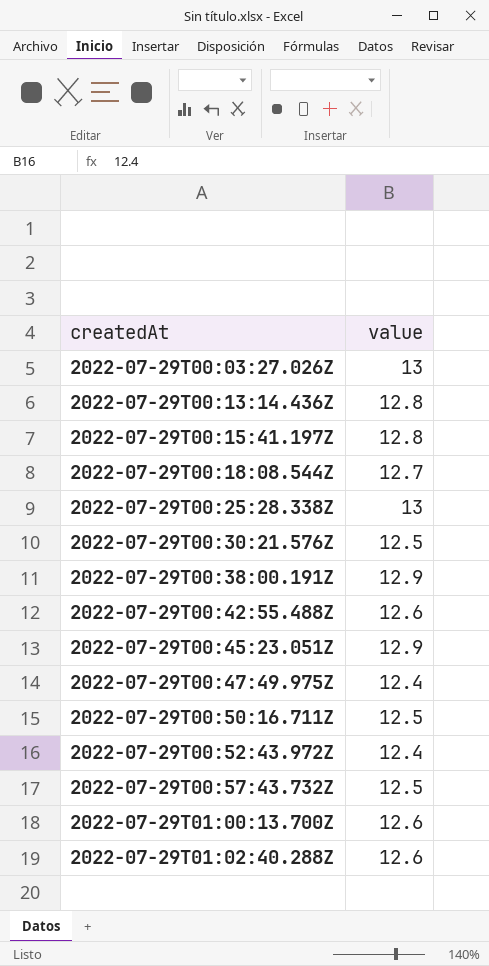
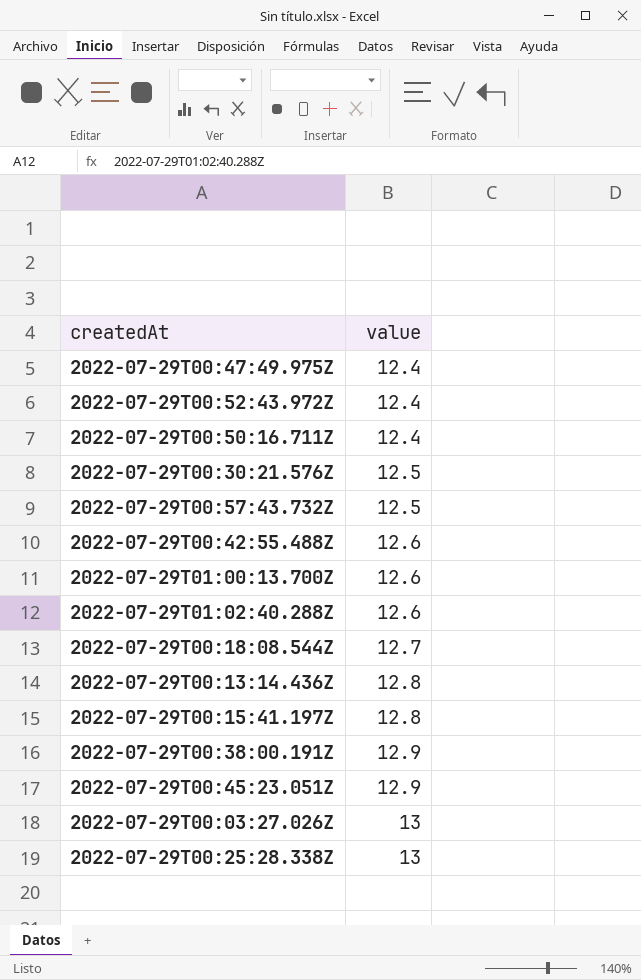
row order: createdAt ascending -> value ascending
2022-07-29T00:50:16.711Z | value: 12.5 -> 12.4

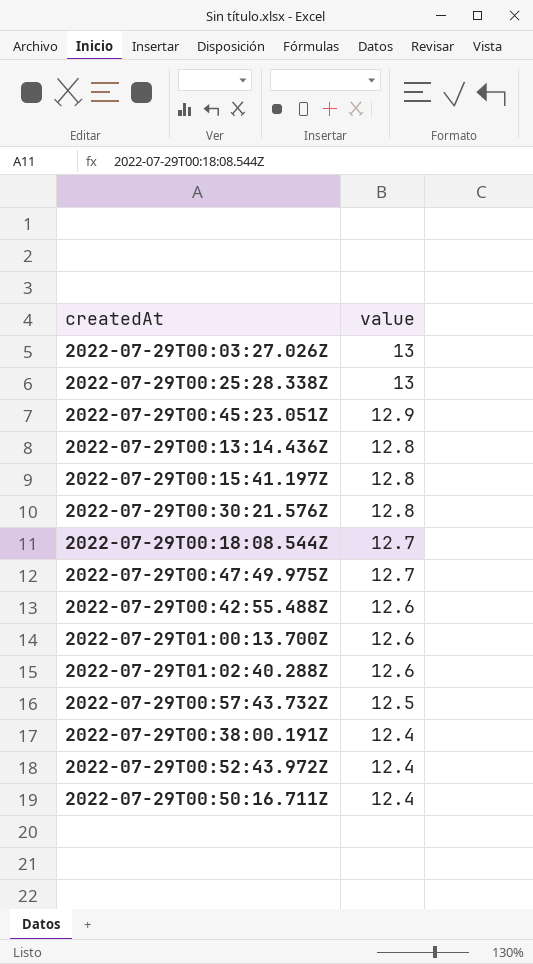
row order: value ascending -> value descending
2022-07-29T00:30:21.576Z | value: 12.5 -> 12.8
2022-07-29T00:47:49.975Z | value: 12.4 -> 12.7
2022-07-29T00:38:00.191Z | value: 12.9 -> 12.4

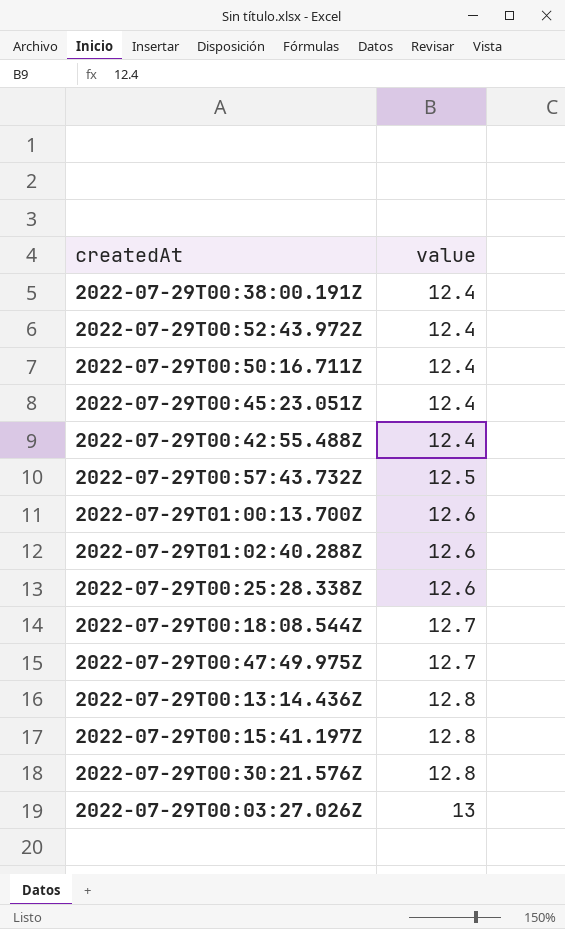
row order: value descending -> value ascending
2022-07-29T00:45:23.051Z | value: 12.9 -> 12.4
2022-07-29T00:42:55.488Z | value: 12.6 -> 12.4
2022-07-29T00:25:28.338Z | value: 13 -> 12.6

